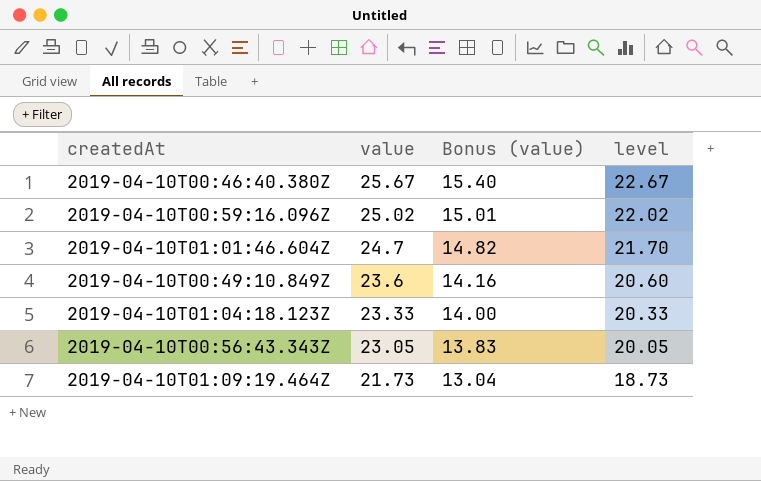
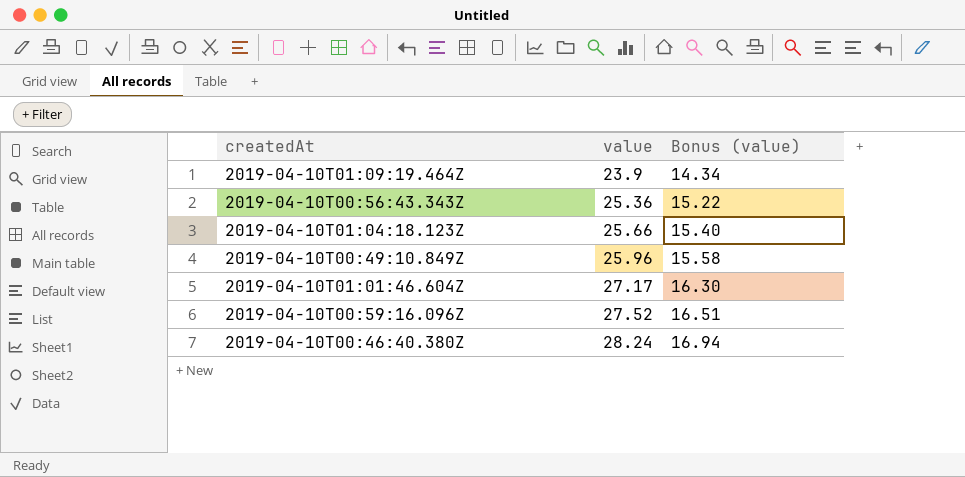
row order: value descending -> value ascending
column level | formula: [value] - 3 -> none
2019-04-10T01:09:19.464Z | value: 21.73 -> 23.9
2019-04-10T01:09:19.464Z | Bonus (value): 13.04 -> 14.34
2019-04-10T00:56:43.343Z | value: 23.05 -> 25.36
2019-04-10T00:56:43.343Z | Bonus (value): 13.83 -> 15.22
2019-04-10T01:04:18.123Z | value: 23.33 -> 25.66
2019-04-10T01:04:18.123Z | Bonus (value): 14.00 -> 15.40
2019-04-10T00:49:10.849Z | value: 23.6 -> 25.96
2019-04-10T00:49:10.849Z | Bonus (value): 14.16 -> 15.58
2019-04-10T01:01:46.604Z | value: 24.7 -> 27.17
2019-04-10T01:01:46.604Z | Bonus (value): 14.82 -> 16.30
2019-04-10T00:59:16.096Z | value: 25.02 -> 27.52
2019-04-10T00:59:16.096Z | Bonus (value): 15.01 -> 16.51
2019-04-10T00:46:40.380Z | value: 25.67 -> 28.24
2019-04-10T00:46:40.380Z | Bonus (value): 15.40 -> 16.94

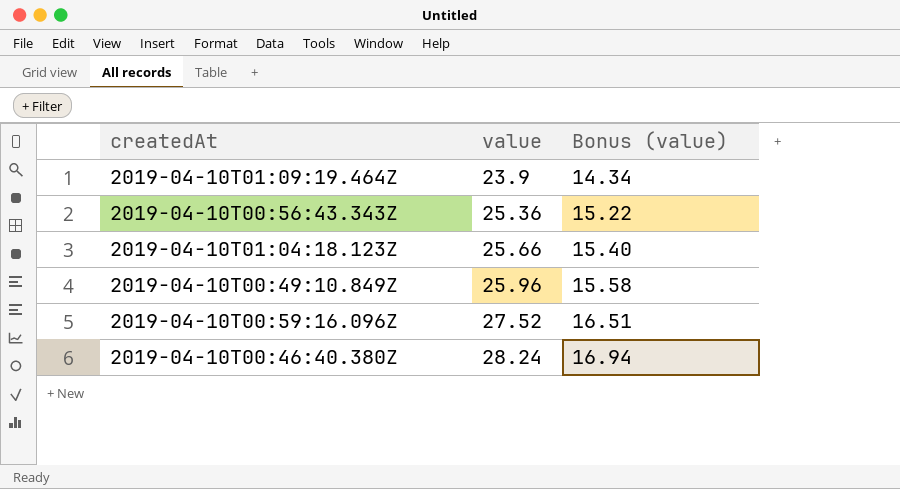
row 2019-04-10T01:01:46.604Z: 27.17 | 16.30 -> none

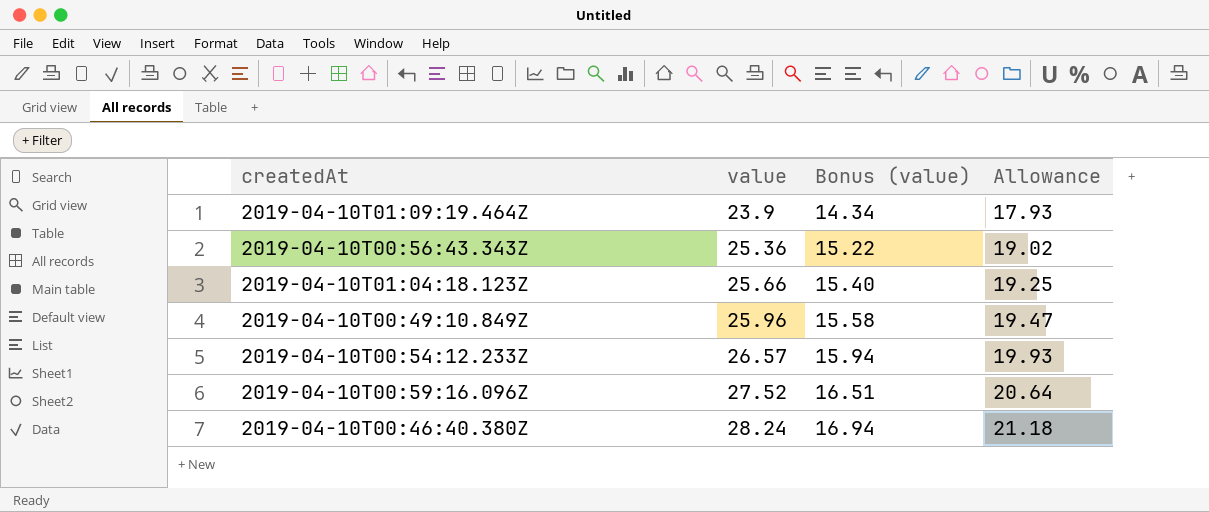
column Allowance | formula: none -> [value] * 0.75
row 2019-04-10T00:54:12.233Z: none -> 26.57 | 15.94 | 19.93

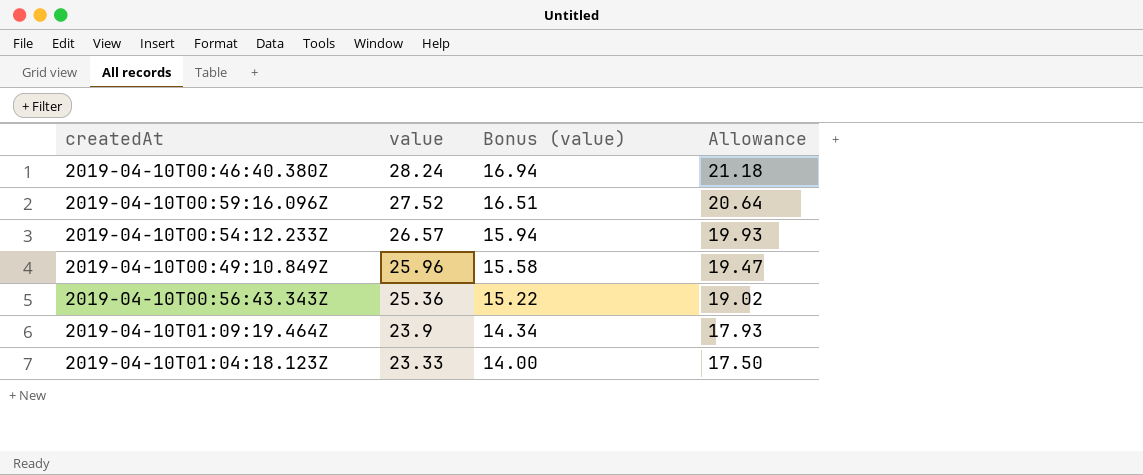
row order: value ascending -> value descending
2019-04-10T01:04:18.123Z | value: 25.66 -> 23.33
2019-04-10T01:04:18.123Z | Bonus (value): 15.40 -> 14.00
2019-04-10T01:04:18.123Z | Allowance: 19.25 -> 17.50

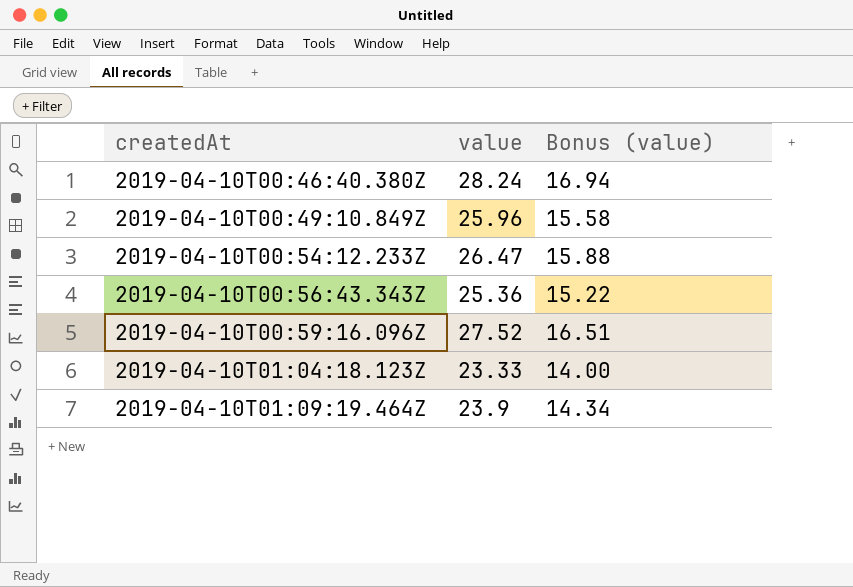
row order: value descending -> createdAt ascending
column Allowance | formula: [value] * 0.75 -> none
2019-04-10T00:54:12.233Z | value: 26.57 -> 26.47
2019-04-10T00:54:12.233Z | Bonus (value): 15.94 -> 15.88

